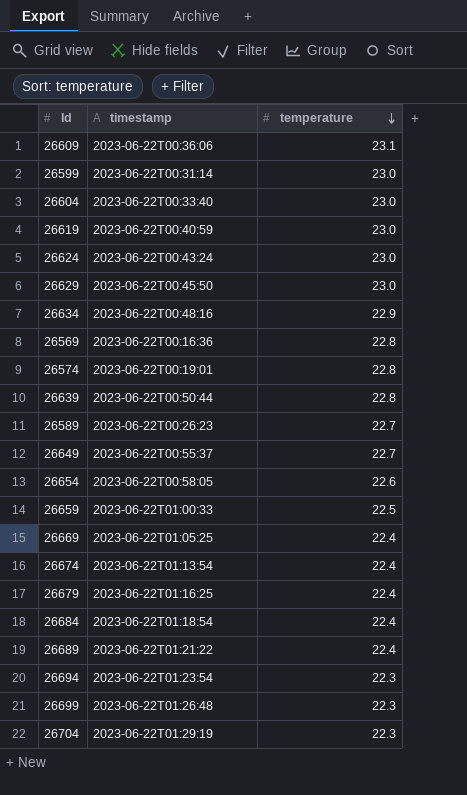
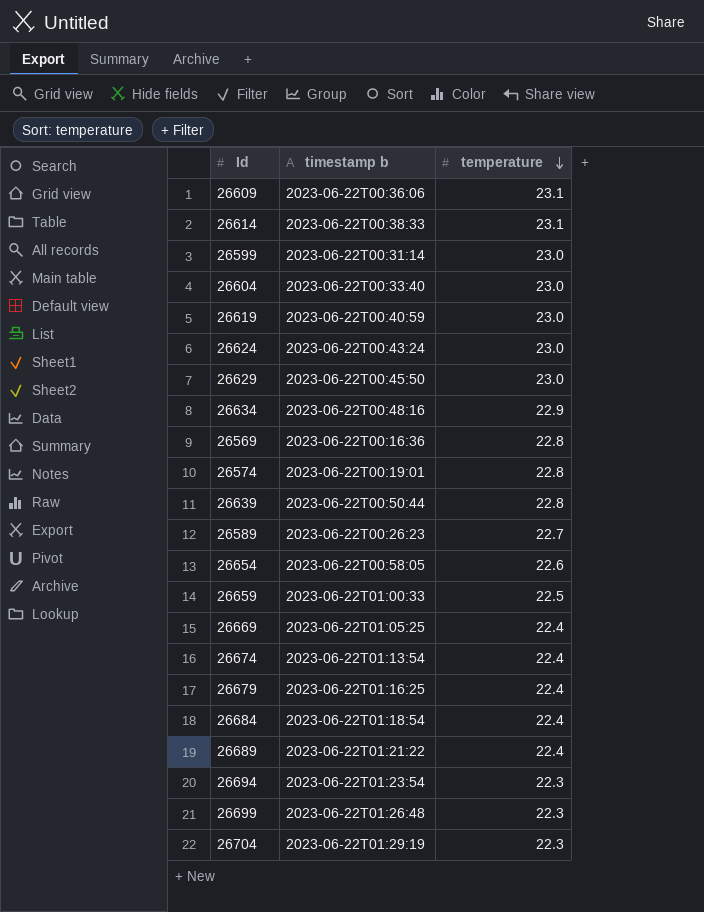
column name: timestamp -> timestamp b
row 26649: 2023-06-22T00:55:37 | 22.7 -> none
row 26614: none -> 2023-06-22T00:38:33 | 23.1

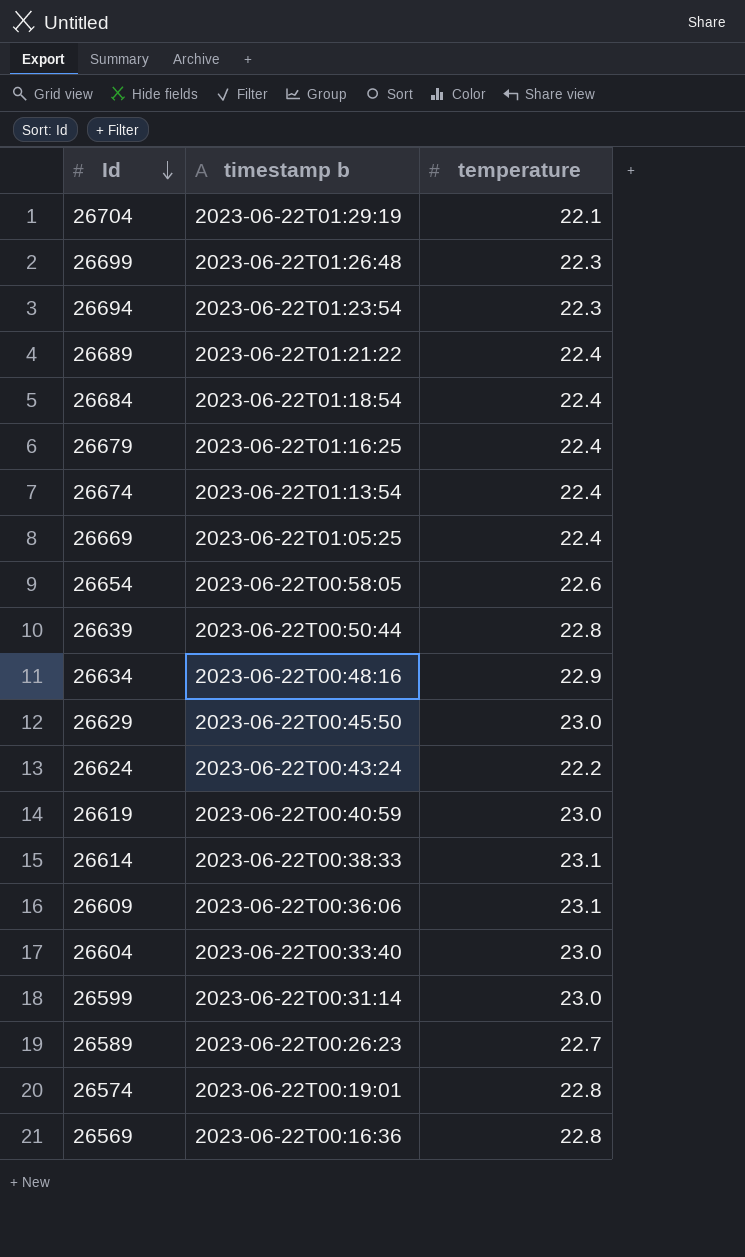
row order: temperature descending -> Id descending
row 26659: 2023-06-22T01:00:33 | 22.5 -> none
26704 | temperature: 22.3 -> 22.1
26624 | temperature: 23.0 -> 22.2

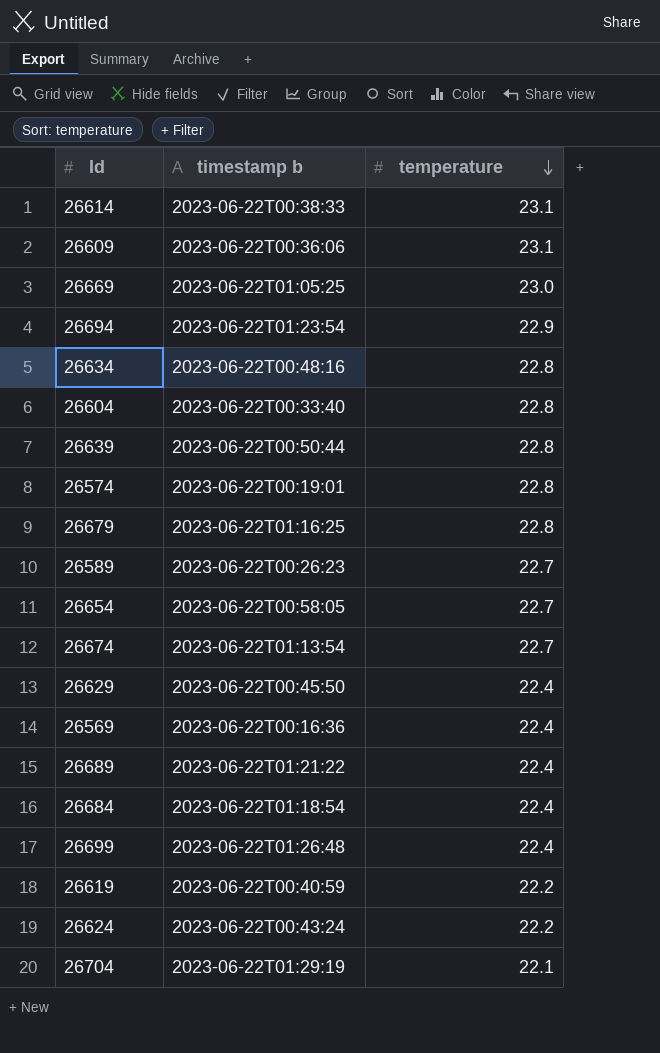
row order: Id descending -> temperature descending
row 26599: 2023-06-22T00:31:14 | 23.0 -> none
26669 | temperature: 22.4 -> 23.0
26694 | temperature: 22.3 -> 22.9
26634 | temperature: 22.9 -> 22.8
26604 | temperature: 23.0 -> 22.8
26679 | temperature: 22.4 -> 22.8
26654 | temperature: 22.6 -> 22.7
26674 | temperature: 22.4 -> 22.7
26629 | temperature: 23.0 -> 22.4
26569 | temperature: 22.8 -> 22.4
26699 | temperature: 22.3 -> 22.4
26619 | temperature: 23.0 -> 22.2

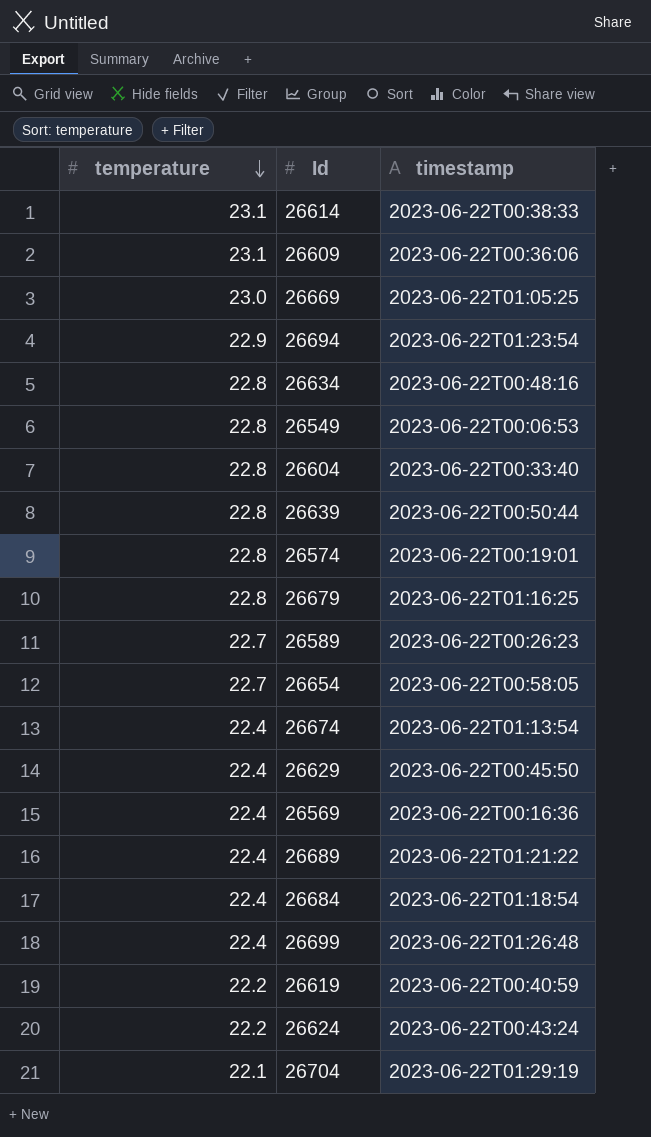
column temperature | position: 3 -> 1
column name: timestamp b -> timestamp
row 26549: none -> 22.8 | 2023-06-22T00:06:53
26674 | temperature: 22.7 -> 22.4

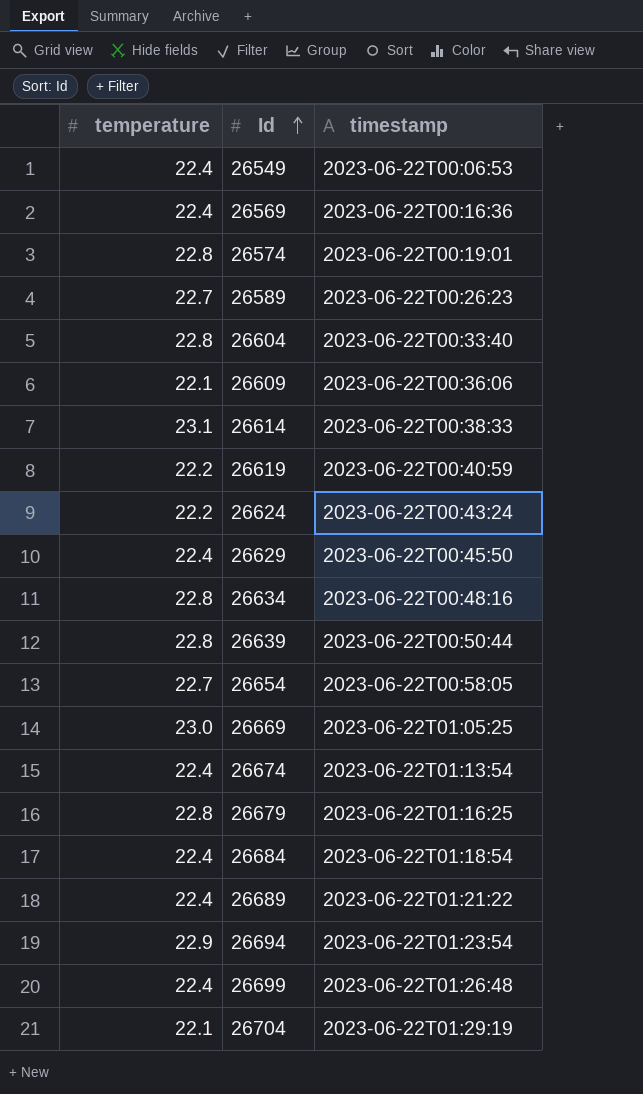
row order: temperature descending -> Id ascending
26549 | temperature: 22.8 -> 22.4
26609 | temperature: 23.1 -> 22.1

